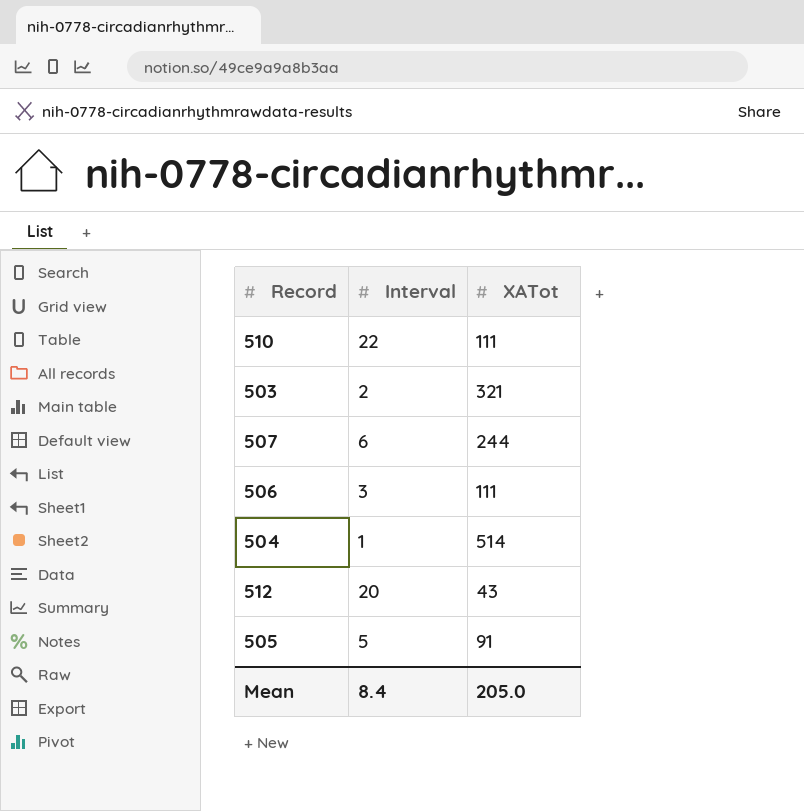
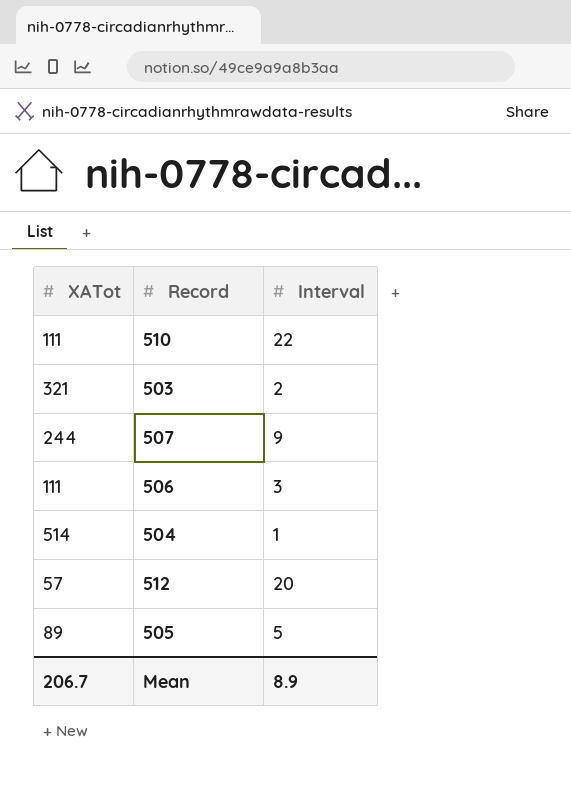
column XATot | position: 3 -> 1
507 | Interval: 6 -> 9
512 | XATot: 43 -> 57
505 | XATot: 91 -> 89
Mean | XATot: 205.0 -> 206.7
Mean | Interval: 8.4 -> 8.9

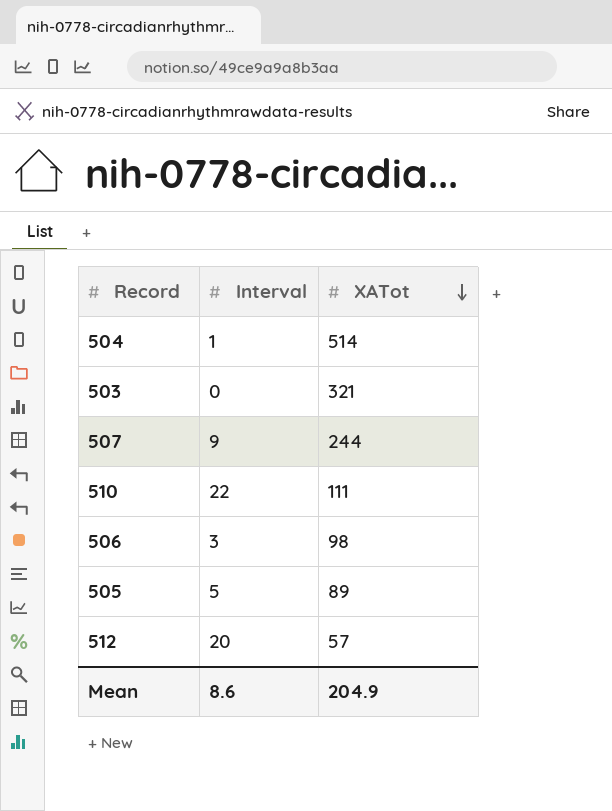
row order: none -> XATot descending
column XATot | position: 1 -> 3
503 | Interval: 2 -> 0
506 | XATot: 111 -> 98
Mean | Interval: 8.9 -> 8.6
Mean | XATot: 206.7 -> 204.9

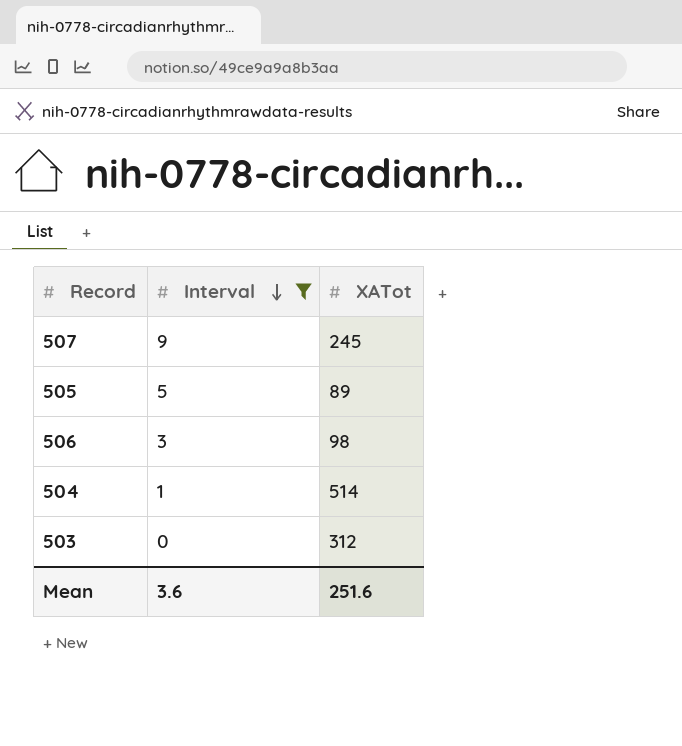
filter: none -> Interval <= 9
row order: XATot descending -> Interval descending
507 | XATot: 244 -> 245
503 | XATot: 321 -> 312
Mean | Interval: 8.6 -> 3.6
Mean | XATot: 204.9 -> 251.6

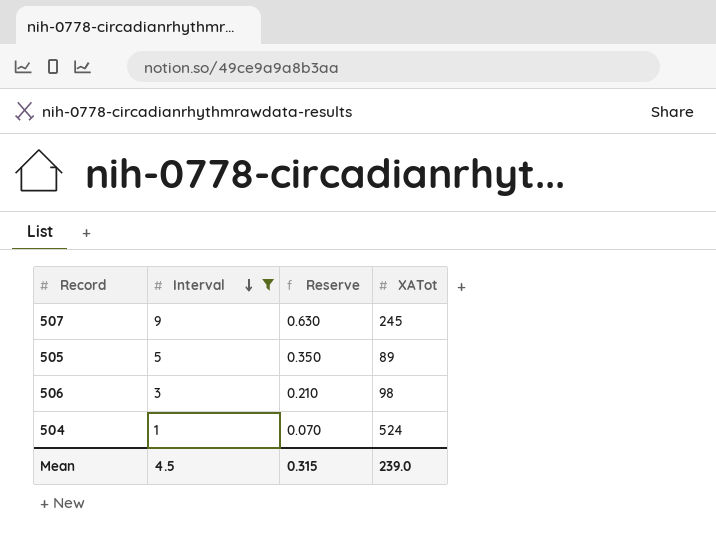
column Reserve | formula: none -> [Interval] * 0.07
row 503: 0 | 312 -> none
504 | XATot: 514 -> 524
Mean | Interval: 3.6 -> 4.5
Mean | XATot: 251.6 -> 239.0

